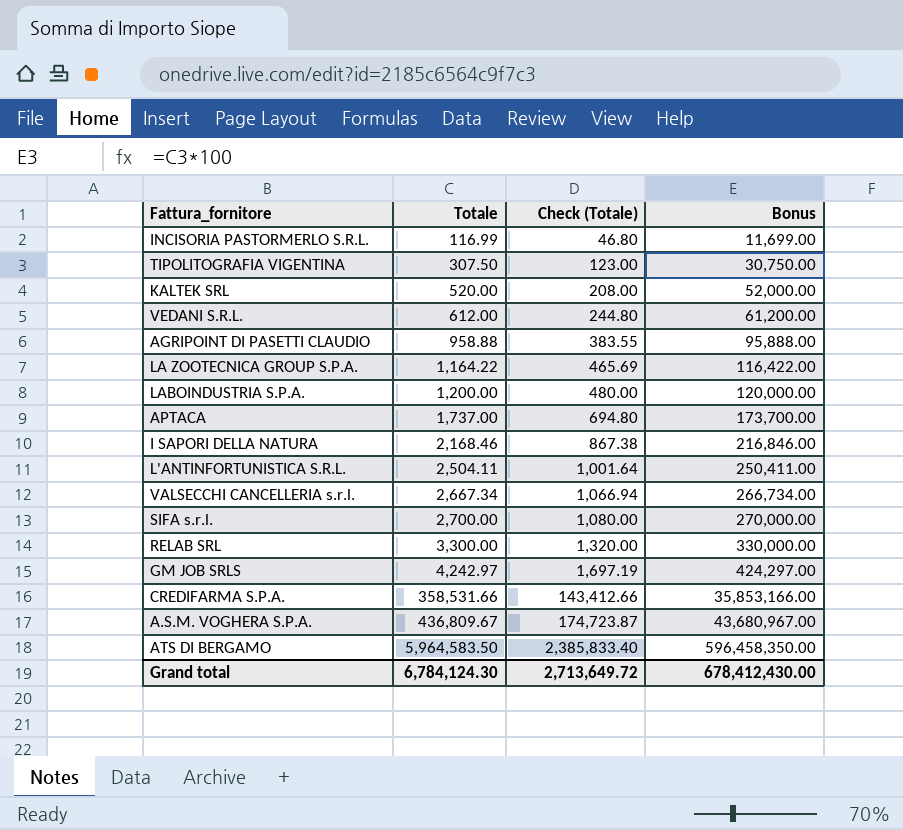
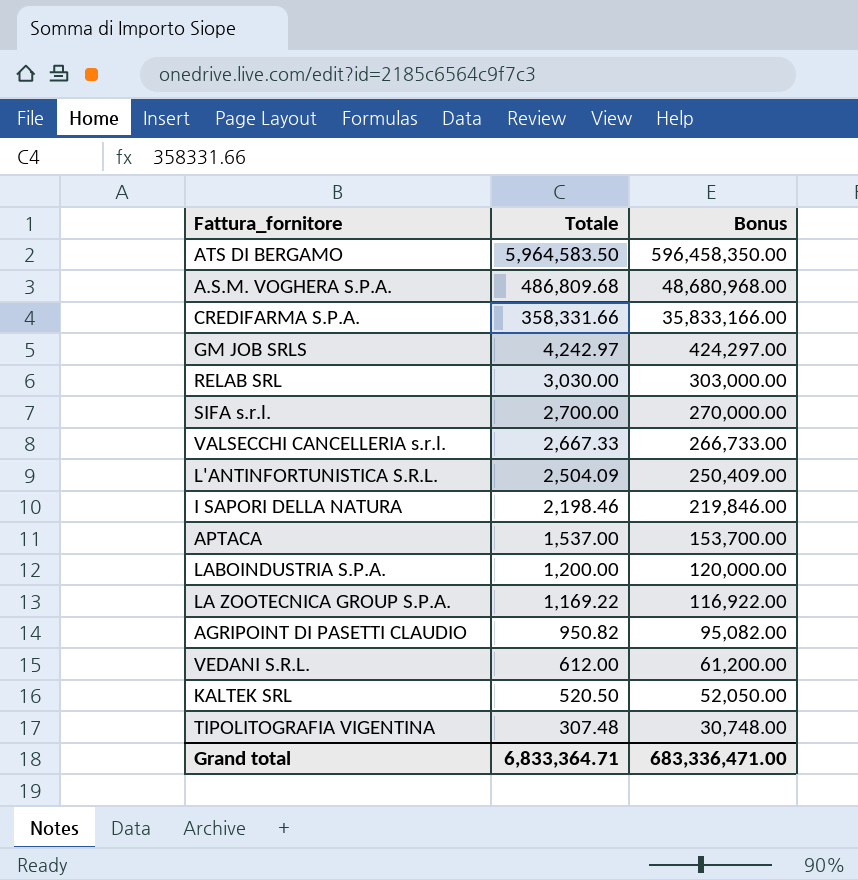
row order: Totale ascending -> Totale descending
column Check (Totale) | formula: [Totale] * 0.4 -> none
row INCISORIA PASTORMERLO S.R.L.: 116.99 | 46.80 | 11,699.00 -> none
A.S.M. VOGHERA S.P.A. | Totale: 436,809.67 -> 486,809.68
A.S.M. VOGHERA S.P.A. | Bonus: 43,680,967.00 -> 48,680,968.00
CREDIFARMA S.P.A. | Totale: 358,531.66 -> 358,331.66
CREDIFARMA S.P.A. | Bonus: 35,853,166.00 -> 35,833,166.00
RELAB SRL | Totale: 3,300.00 -> 3,030.00
RELAB SRL | Bonus: 330,000.00 -> 303,000.00
VALSECCHI CANCELLERIA s.r.l. | Totale: 2,667.34 -> 2,667.33
VALSECCHI CANCELLERIA s.r.l. | Bonus: 266,734.00 -> 266,733.00
L'ANTINFORTUNISTICA S.R.L. | Totale: 2,504.11 -> 2,504.09
L'ANTINFORTUNISTICA S.R.L. | Bonus: 250,411.00 -> 250,409.00
I SAPORI DELLA NATURA | Totale: 2,168.46 -> 2,198.46
I SAPORI DELLA NATURA | Bonus: 216,846.00 -> 219,846.00
APTACA | Totale: 1,737.00 -> 1,537.00
APTACA | Bonus: 173,700.00 -> 153,700.00
LA ZOOTECNICA GROUP S.P.A. | Totale: 1,164.22 -> 1,169.22
LA ZOOTECNICA GROUP S.P.A. | Bonus: 116,422.00 -> 116,922.00
AGRIPOINT DI PASETTI CLAUDIO | Totale: 958.88 -> 950.82
AGRIPOINT DI PASETTI CLAUDIO | Bonus: 95,888.00 -> 95,082.00
KALTEK SRL | Totale: 520.00 -> 520.50
KALTEK SRL | Bonus: 52,000.00 -> 52,050.00
TIPOLITOGRAFIA VIGENTINA | Totale: 307.50 -> 307.48
TIPOLITOGRAFIA VIGENTINA | Bonus: 30,750.00 -> 30,748.00
Grand total | Totale: 6,784,124.30 -> 6,833,364.71
Grand total | Bonus: 678,412,430.00 -> 683,336,471.00

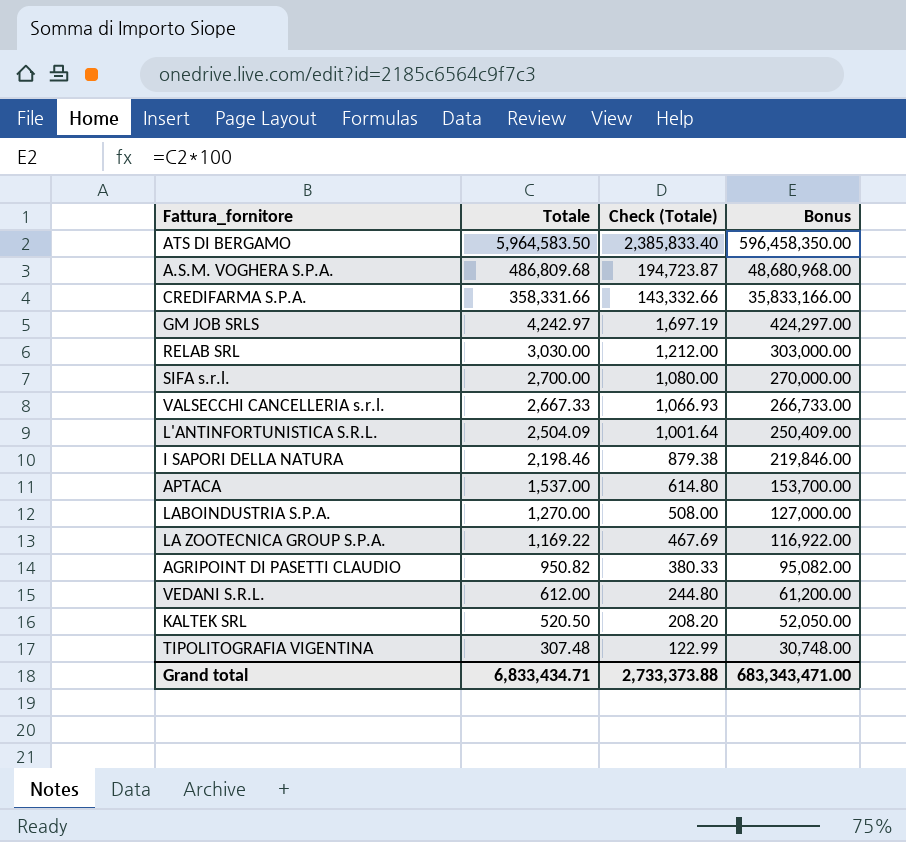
column Check (Totale) | formula: none -> [Totale] * 0.4
LABOINDUSTRIA S.P.A. | Totale: 1,200.00 -> 1,270.00
LABOINDUSTRIA S.P.A. | Bonus: 120,000.00 -> 127,000.00
Grand total | Totale: 6,833,364.71 -> 6,833,434.71
Grand total | Bonus: 683,336,471.00 -> 683,343,471.00

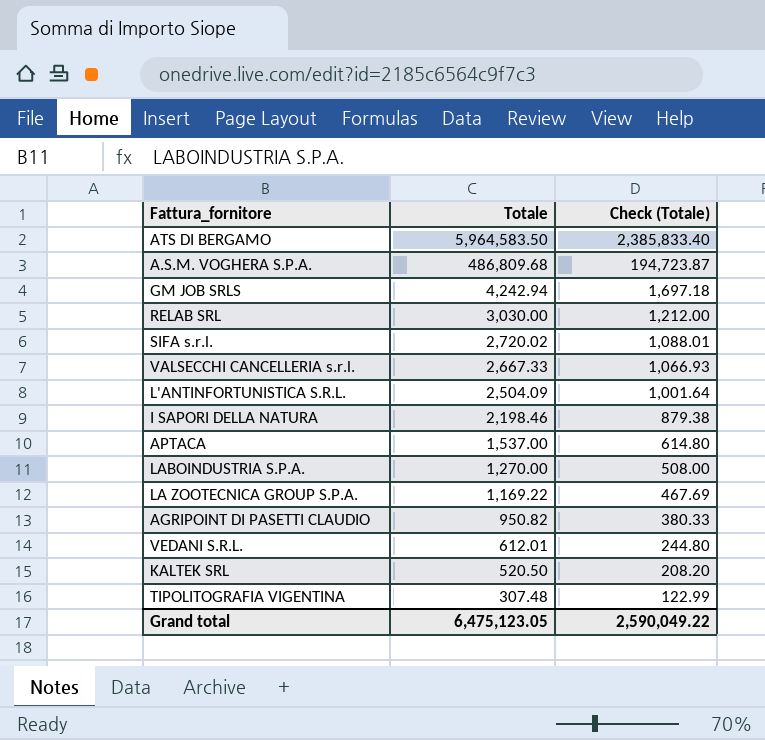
column Bonus | formula: [Totale] * 100 -> none
row CREDIFARMA S.P.A.: 358,331.66 | 143,332.66 | 35,833,166.00 -> none
GM JOB SRLS | Totale: 4,242.97 -> 4,242.94
GM JOB SRLS | Check (Totale): 1,697.19 -> 1,697.18
SIFA s.r.l. | Totale: 2,700.00 -> 2,720.02
SIFA s.r.l. | Check (Totale): 1,080.00 -> 1,088.01
VEDANI S.R.L. | Totale: 612.00 -> 612.01
Grand total | Totale: 6,833,434.71 -> 6,475,123.05
Grand total | Check (Totale): 2,733,373.88 -> 2,590,049.22

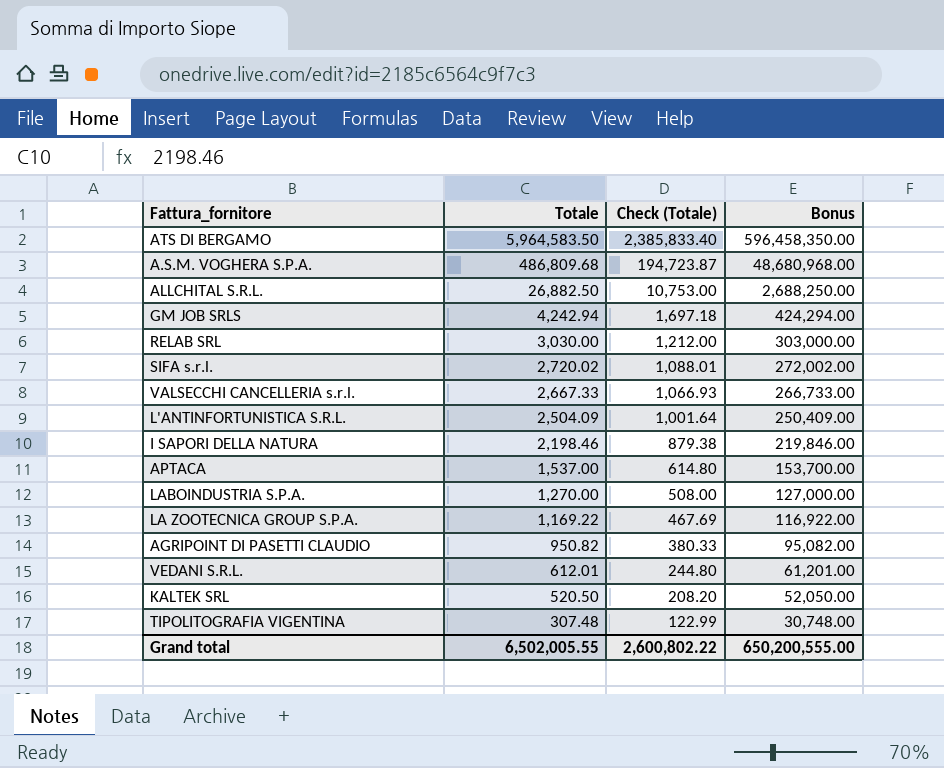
column Bonus | formula: none -> [Totale] * 100
row ALLCHITAL S.R.L.: none -> 26,882.50 | 10,753.00 | 2,688,250.00
Grand total | Totale: 6,475,123.05 -> 6,502,005.55
Grand total | Check (Totale): 2,590,049.22 -> 2,600,802.22

